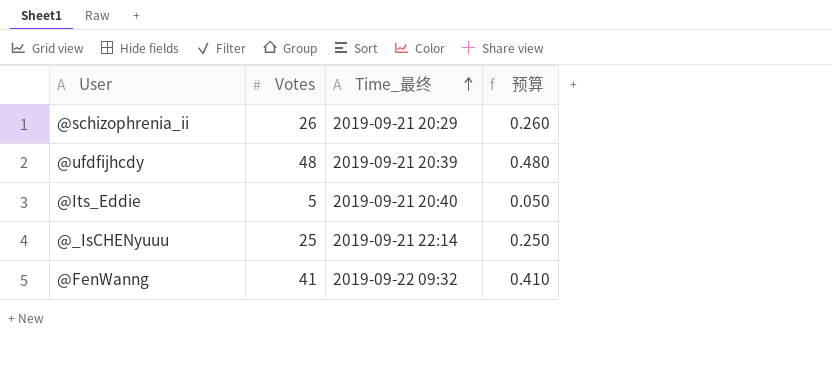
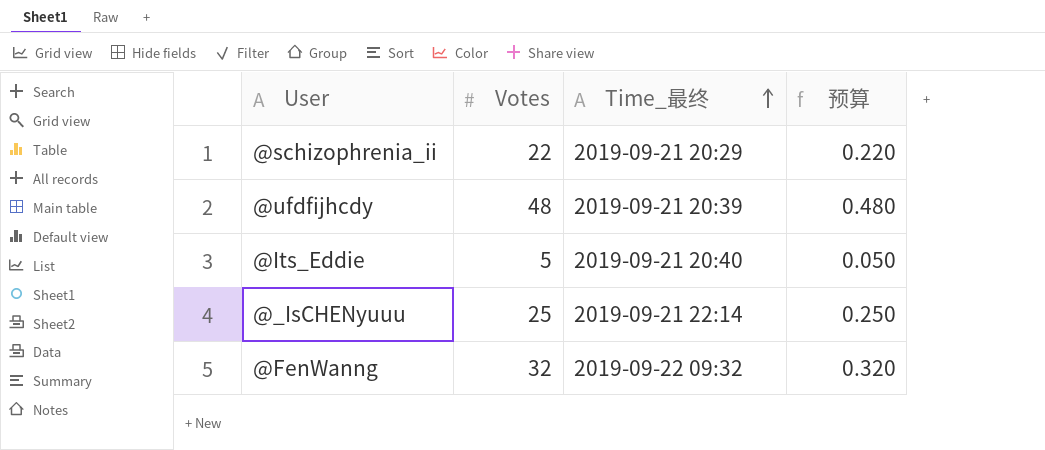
@schizophrenia_ii | Votes: 26 -> 22
@schizophrenia_ii | 预算: 0.260 -> 0.220
@FenWanng | Votes: 41 -> 32
@FenWanng | 预算: 0.410 -> 0.320

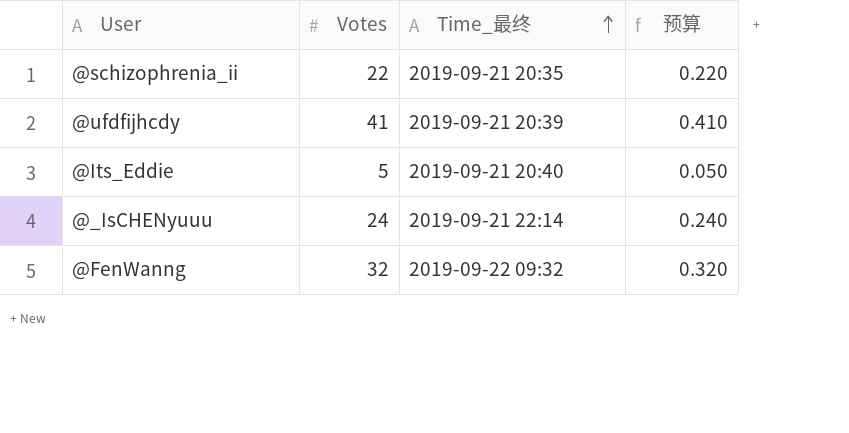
@schizophrenia_ii | Time_最终: 2019-09-21 20:29 -> 2019-09-21 20:35
@ufdfijhcdy | Votes: 48 -> 41
@ufdfijhcdy | 预算: 0.480 -> 0.410
@_IsCHENyuuu | Votes: 25 -> 24
@_IsCHENyuuu | 预算: 0.250 -> 0.240

